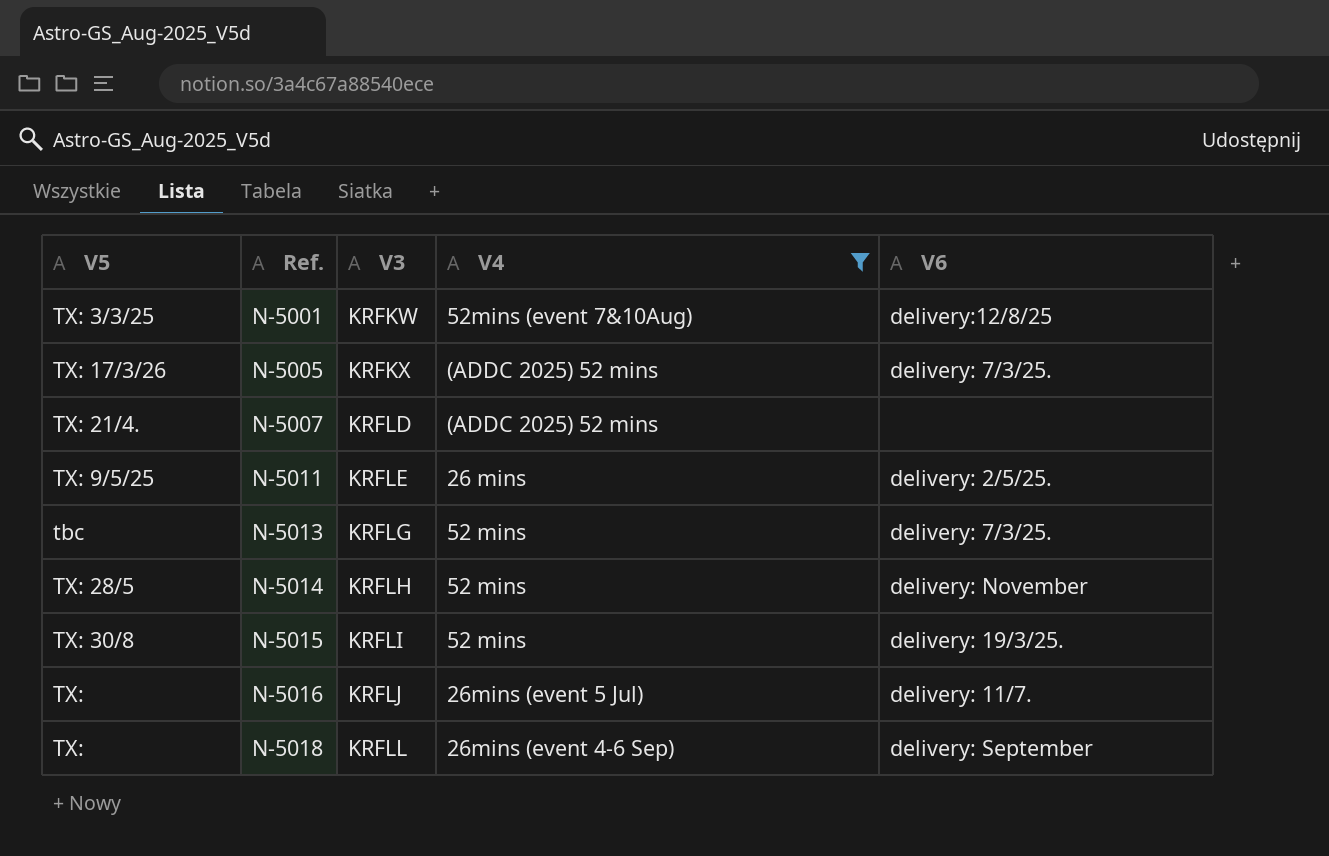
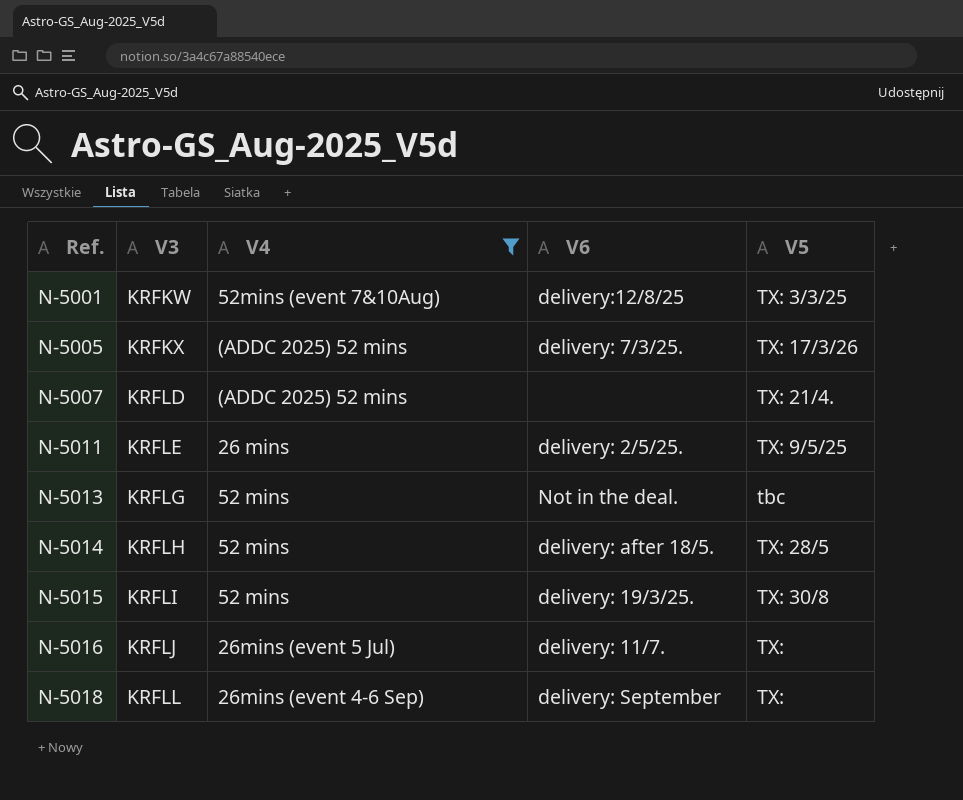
column V5 | position: 1 -> 5
N-5013 | V6: delivery: 7/3/25. -> Not in the deal.
N-5014 | V6: delivery: November -> delivery: after 18/5.

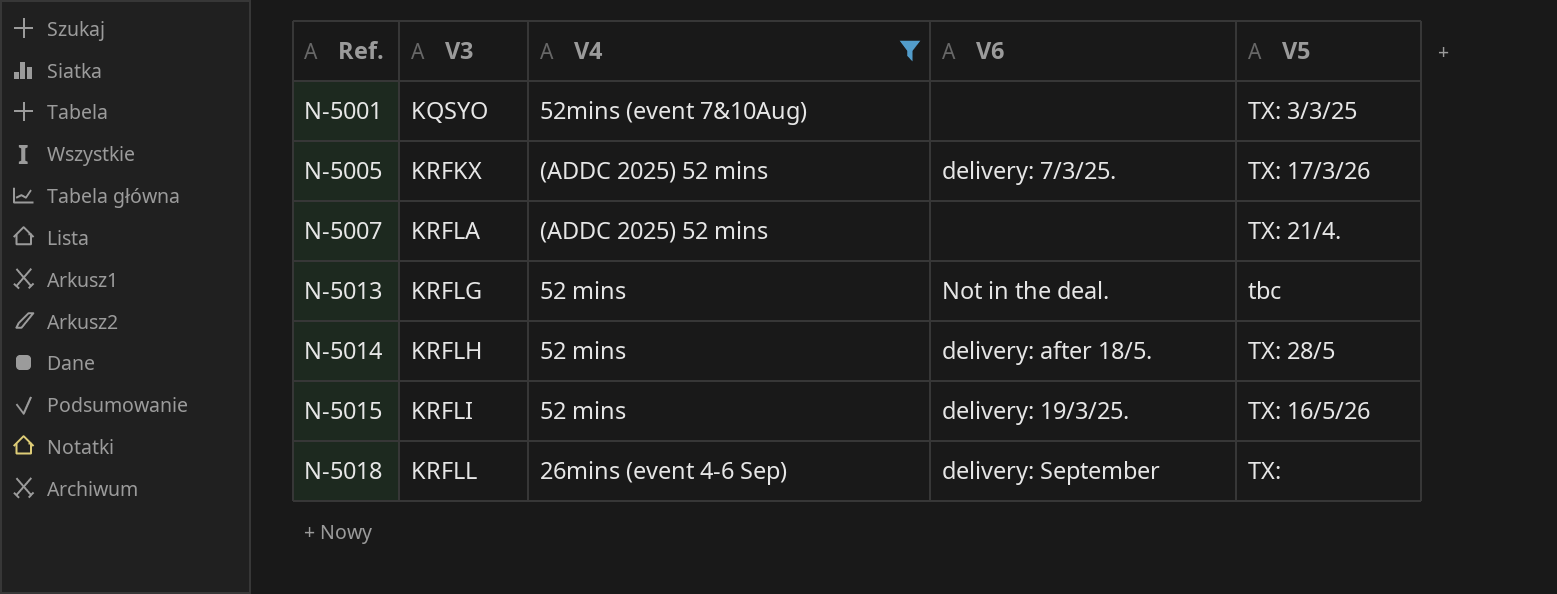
row N-5011: KRFLE | 26 mins | delivery: 2/5/25. | TX: 9/5/25 -> none
row N-5016: KRFLJ | 26mins (event 5 Jul) | delivery: 11/7. | TX: -> none
N-5001 | V3: KRFKW -> KQSYO
N-5001 | V6: delivery:12/8/25 -> none
N-5007 | V3: KRFLD -> KRFLA
N-5015 | V5: TX: 30/8 -> TX: 16/5/26

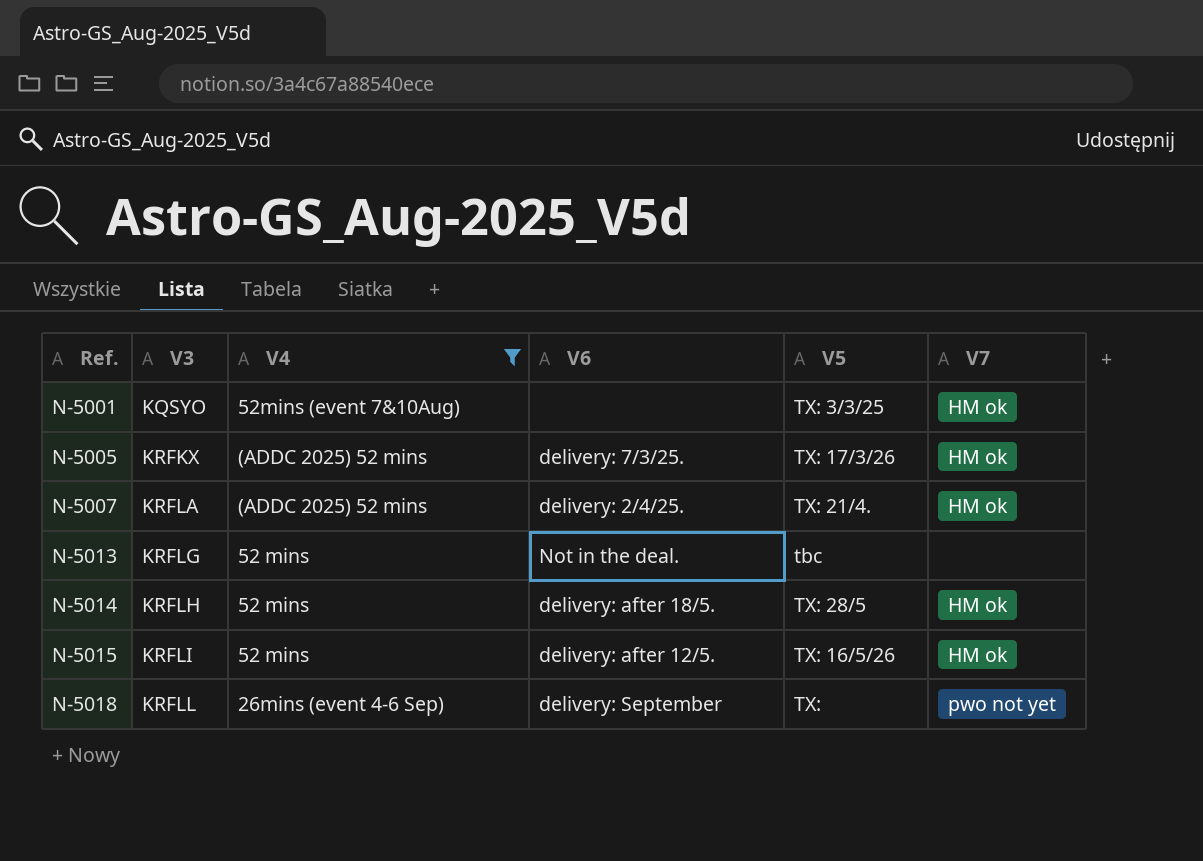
column V7 | position: none -> 6
N-5007 | V6: none -> delivery: 2/4/25.
N-5015 | V6: delivery: 19/3/25. -> delivery: after 12/5.

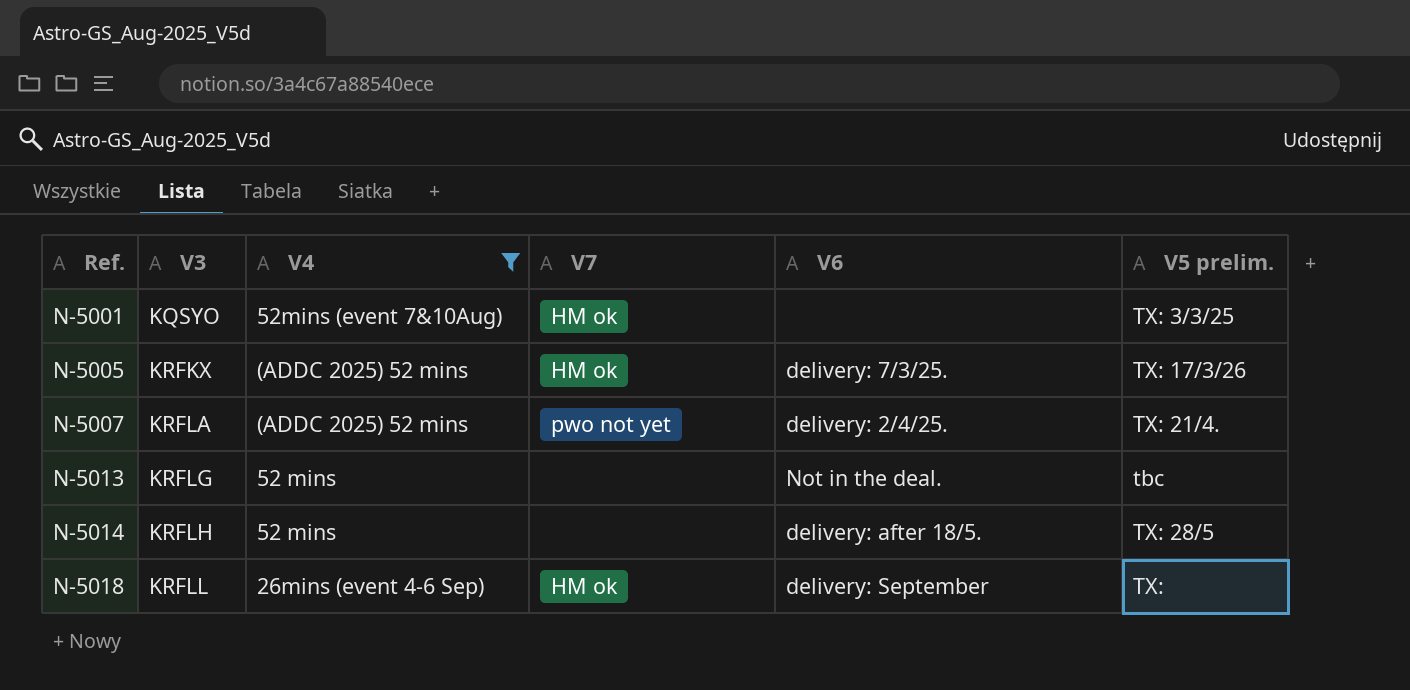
column V7 | position: 6 -> 4
column name: V5 -> V5 prelim.
row N-5015: KRFLI | 52 mins | delivery: after 12/5. | TX: 16/5/26 | HM ok -> none
N-5007 | V7: HM ok -> pwo not yet
N-5014 | V7: HM ok -> none
N-5018 | V7: pwo not yet -> HM ok

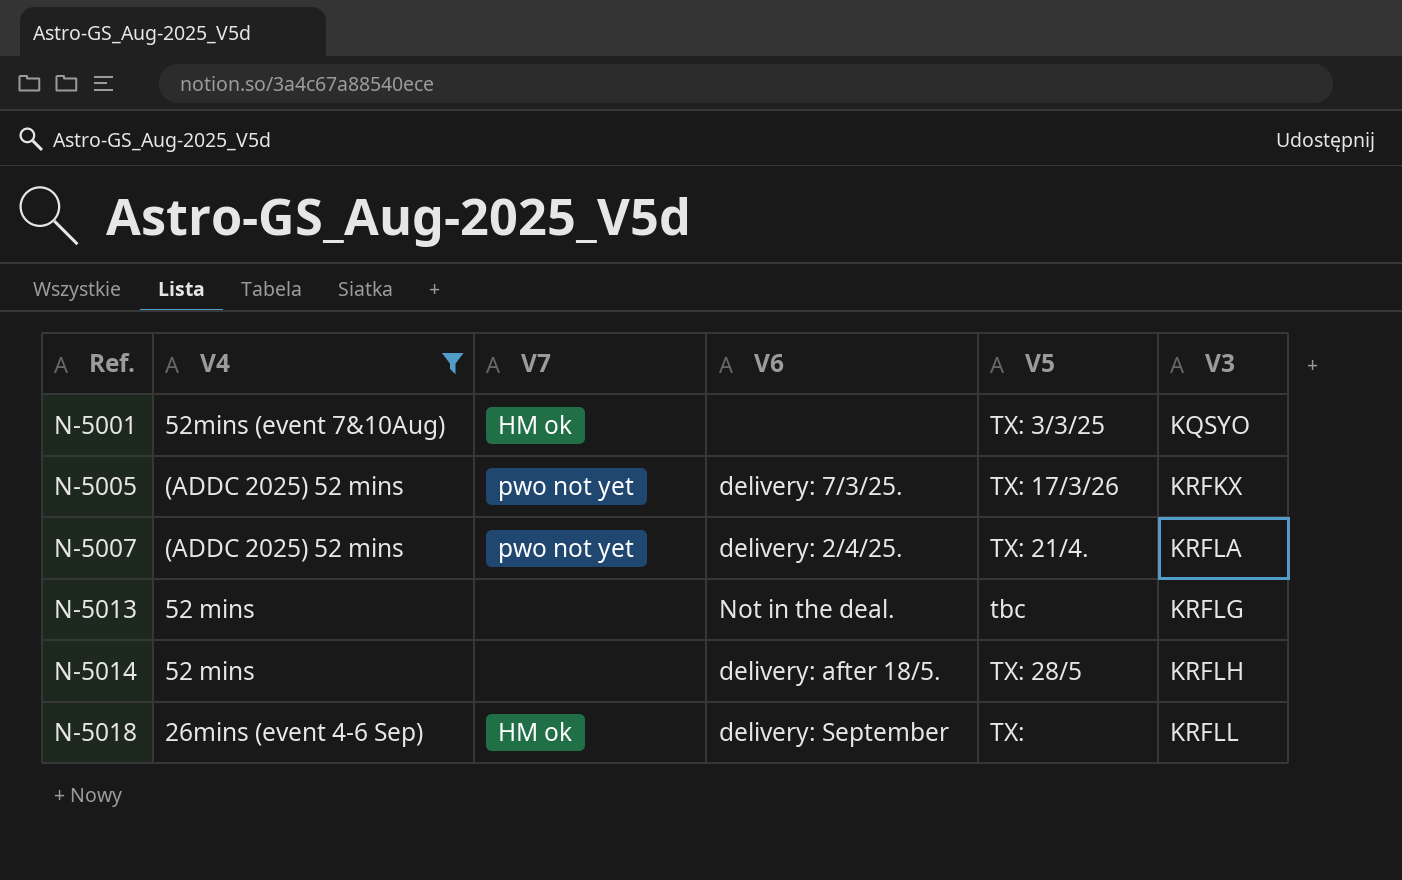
column name: V5 prelim. -> V5
column V3 | position: 2 -> 6
N-5005 | V7: HM ok -> pwo not yet

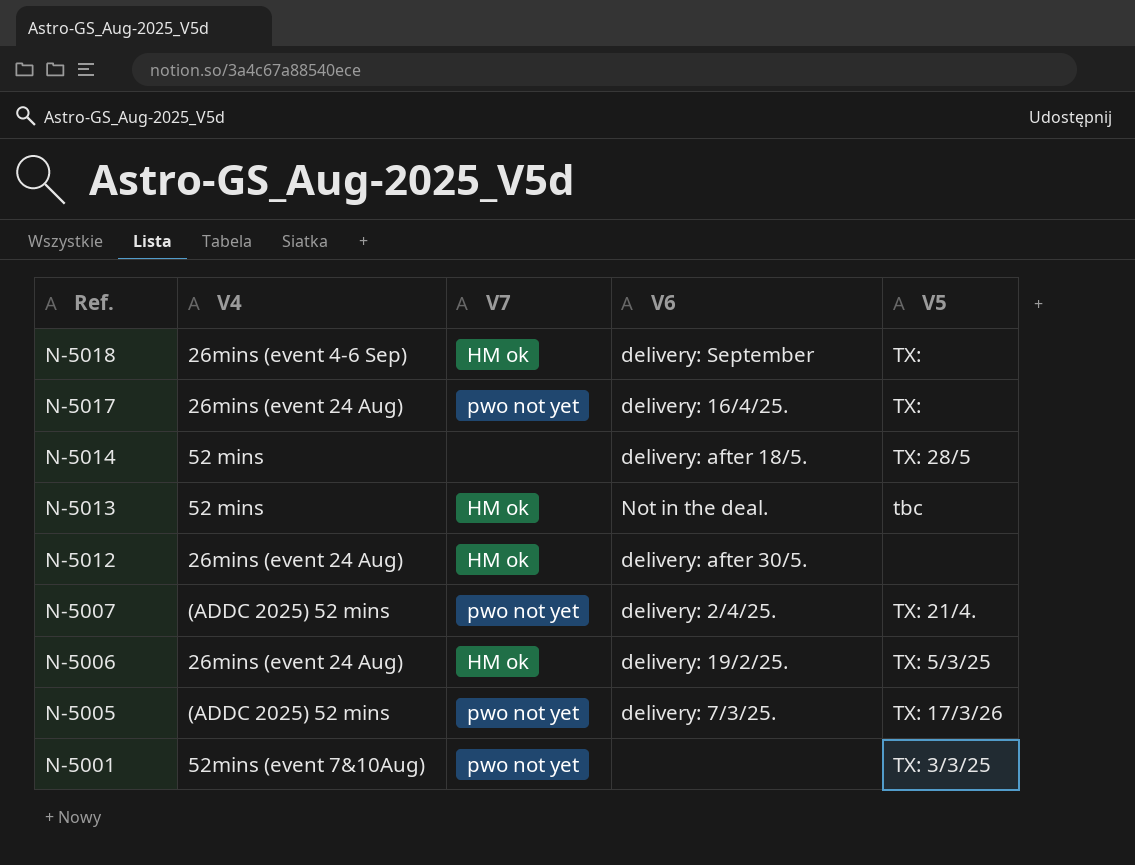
filter: V4 != 26mins (event 24 Aug) -> none
row order: Ref. ascending -> Ref. descending
column V3 | position: 6 -> none
N-5013 | V7: none -> HM ok
N-5001 | V7: HM ok -> pwo not yet

